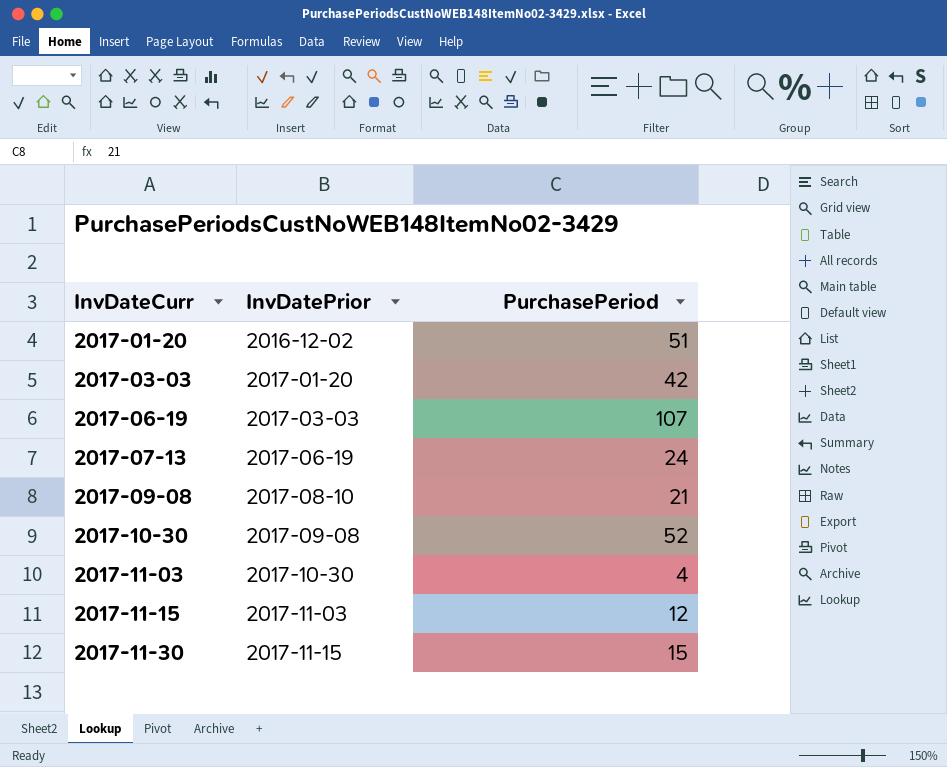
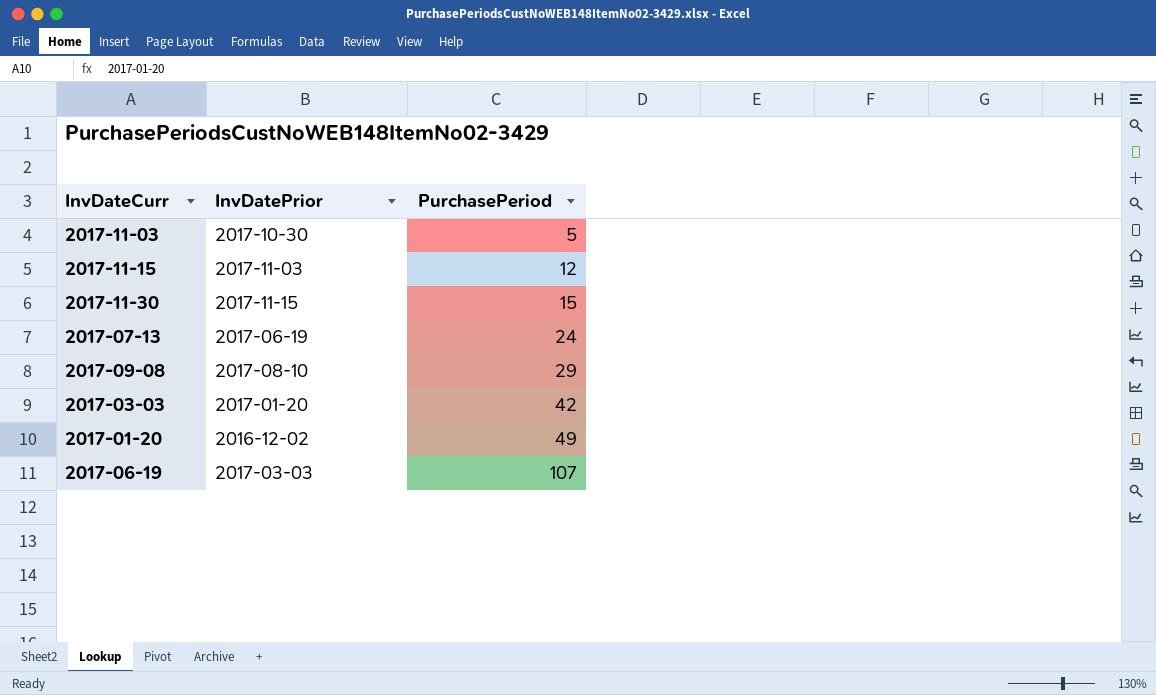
row order: InvDateCurr ascending -> PurchasePeriod ascending
row 2017-10-30: 2017-09-08 | 52 -> none
2017-11-03 | PurchasePeriod: 4 -> 5
2017-09-08 | PurchasePeriod: 21 -> 29
2017-01-20 | PurchasePeriod: 51 -> 49

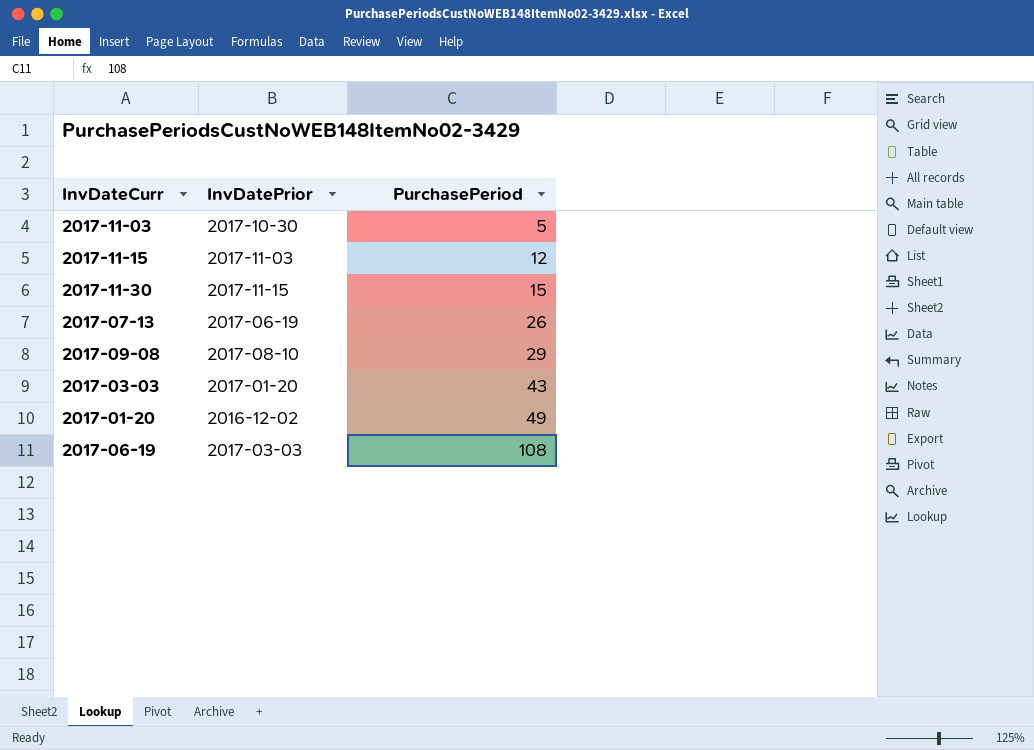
2017-07-13 | PurchasePeriod: 24 -> 26
2017-03-03 | PurchasePeriod: 42 -> 43
2017-06-19 | PurchasePeriod: 107 -> 108

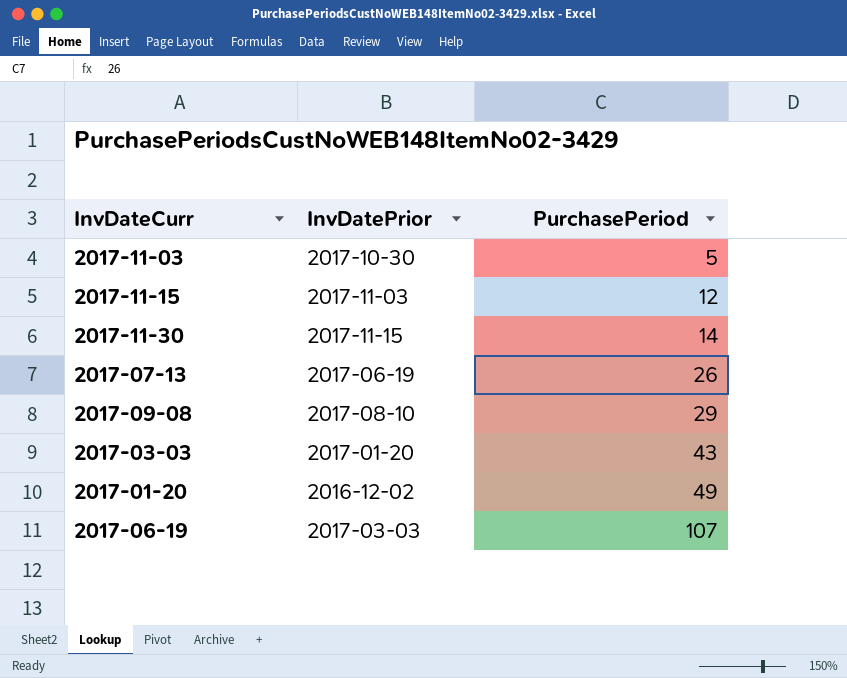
2017-11-30 | PurchasePeriod: 15 -> 14
2017-06-19 | PurchasePeriod: 108 -> 107

